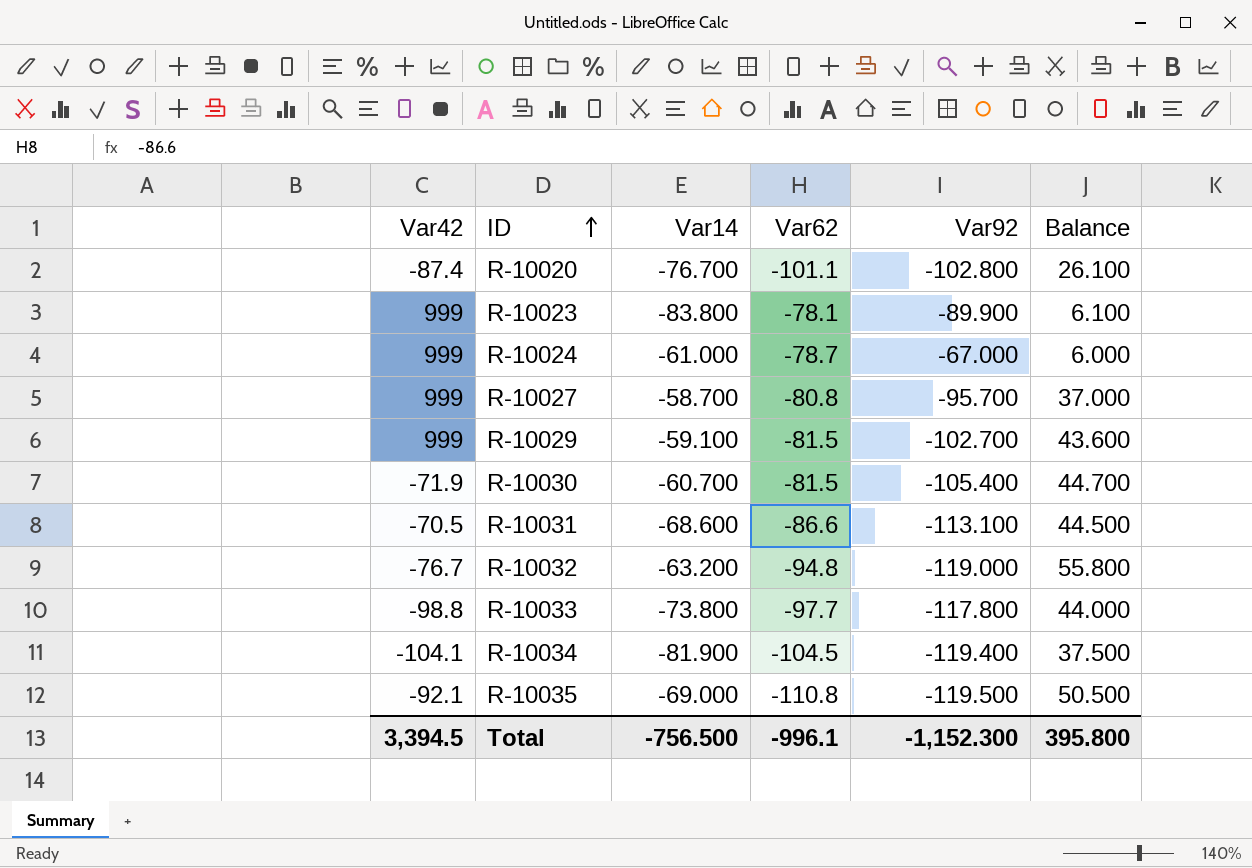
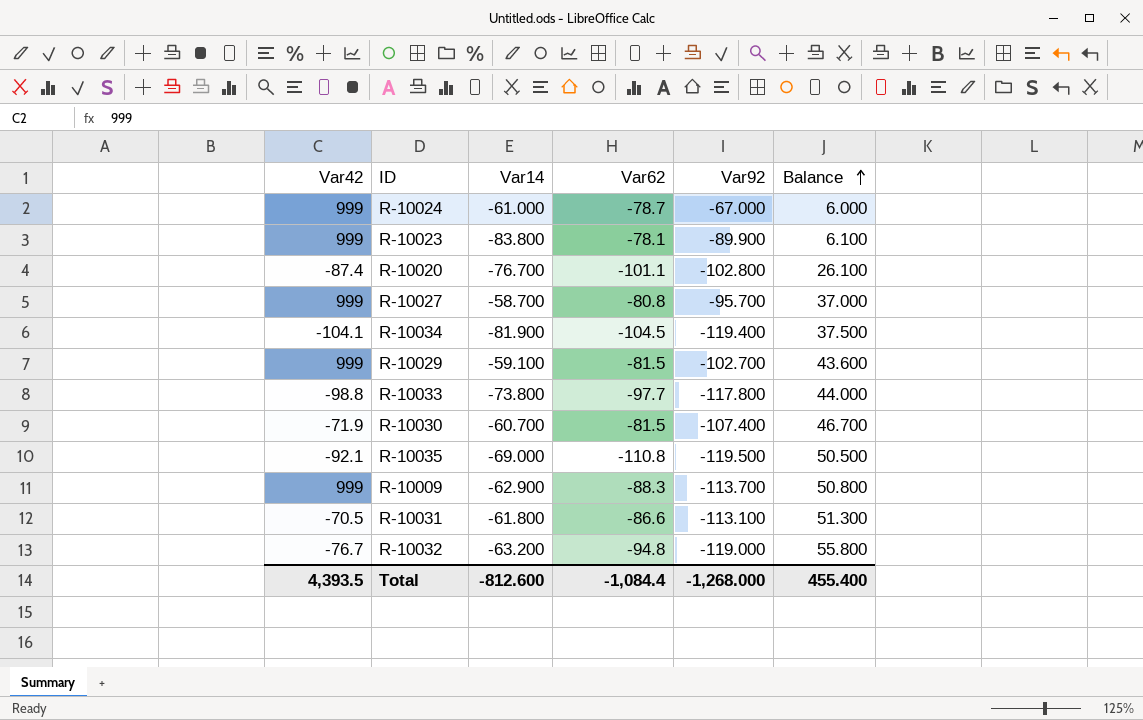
row order: ID ascending -> Balance ascending
R-10030 | Var92: -105.400 -> -107.400
R-10030 | Balance: 44.700 -> 46.700
row R-10009: none -> 999 | -62.900 | -88.3 | -113.700 | 50.800
R-10031 | Var14: -68.600 -> -61.800
R-10031 | Balance: 44.500 -> 51.300
Total | Var42: 3,394.5 -> 4,393.5
Total | Var14: -756.500 -> -812.600
Total | Var62: -996.1 -> -1,084.4
Total | Var92: -1,152.300 -> -1,268.000
Total | Balance: 395.800 -> 455.400

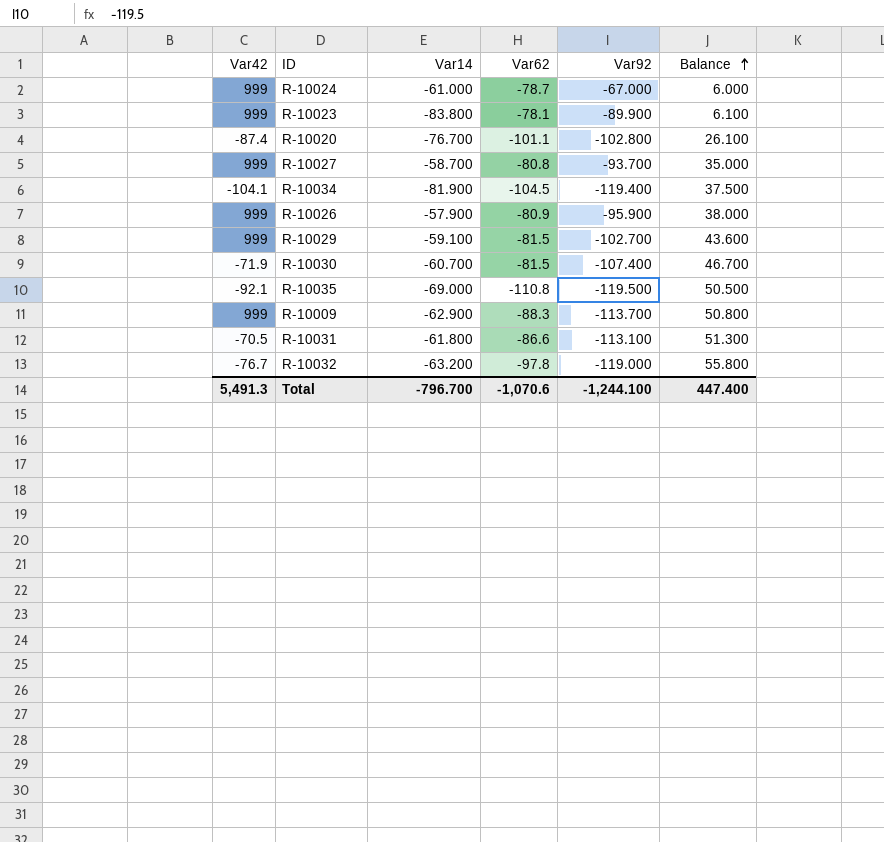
row R-10033: -98.8 | -73.800 | -97.7 | -117.800 | 44.000 -> none
R-10027 | Var92: -95.700 -> -93.700
R-10027 | Balance: 37.000 -> 35.000
row R-10026: none -> 999 | -57.900 | -80.9 | -95.900 | 38.000
R-10032 | Var62: -94.8 -> -97.8
Total | Var42: 4,393.5 -> 5,491.3
Total | Var14: -812.600 -> -796.700
Total | Var62: -1,084.4 -> -1,070.6
Total | Var92: -1,268.000 -> -1,244.100
Total | Balance: 455.400 -> 447.400

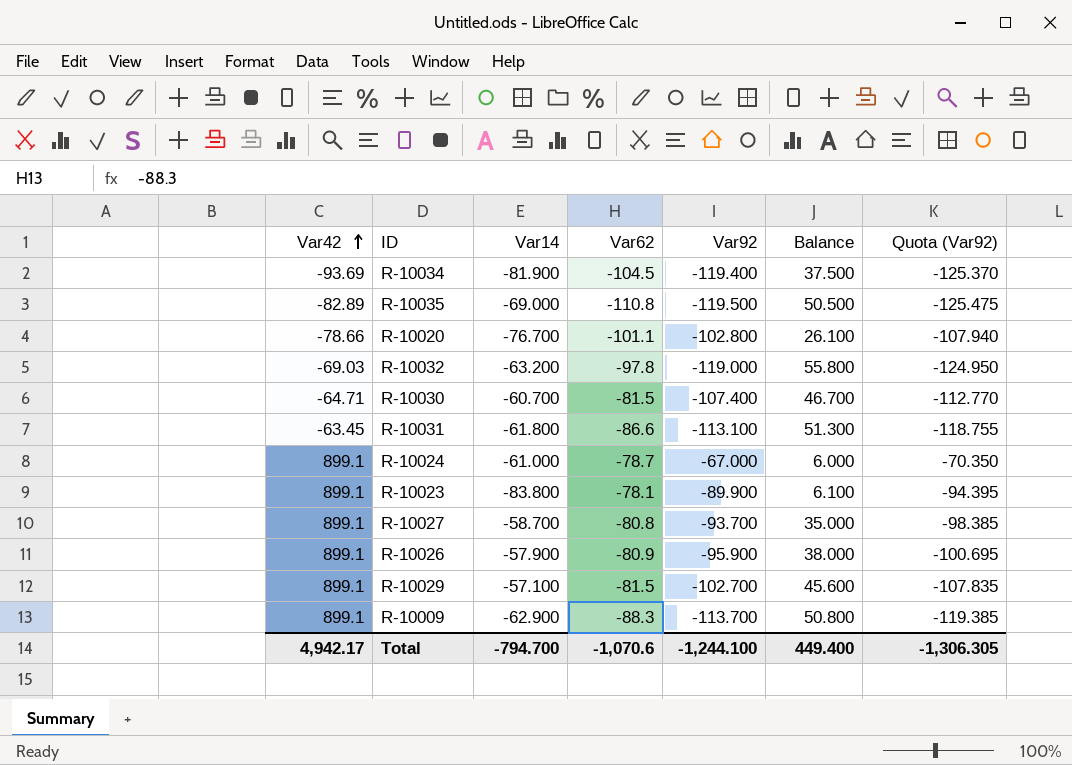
row order: Balance ascending -> Var42 ascending
column Quota (Var92) | formula: none -> [Var92] * 1.05
R-10034 | Var42: -104.1 -> -93.69
R-10035 | Var42: -92.1 -> -82.89
R-10020 | Var42: -87.4 -> -78.66
R-10032 | Var42: -76.7 -> -69.03
R-10030 | Var42: -71.9 -> -64.71
R-10031 | Var42: -70.5 -> -63.45
R-10024 | Var42: 999 -> 899.1
R-10023 | Var42: 999 -> 899.1
R-10027 | Var42: 999 -> 899.1
R-10026 | Var42: 999 -> 899.1
R-10029 | Var42: 999 -> 899.1
R-10029 | Var14: -59.100 -> -57.100
R-10029 | Balance: 43.600 -> 45.600
R-10009 | Var42: 999 -> 899.1
Total | Var42: 5,491.3 -> 4,942.17
Total | Var14: -796.700 -> -794.700
Total | Balance: 447.400 -> 449.400

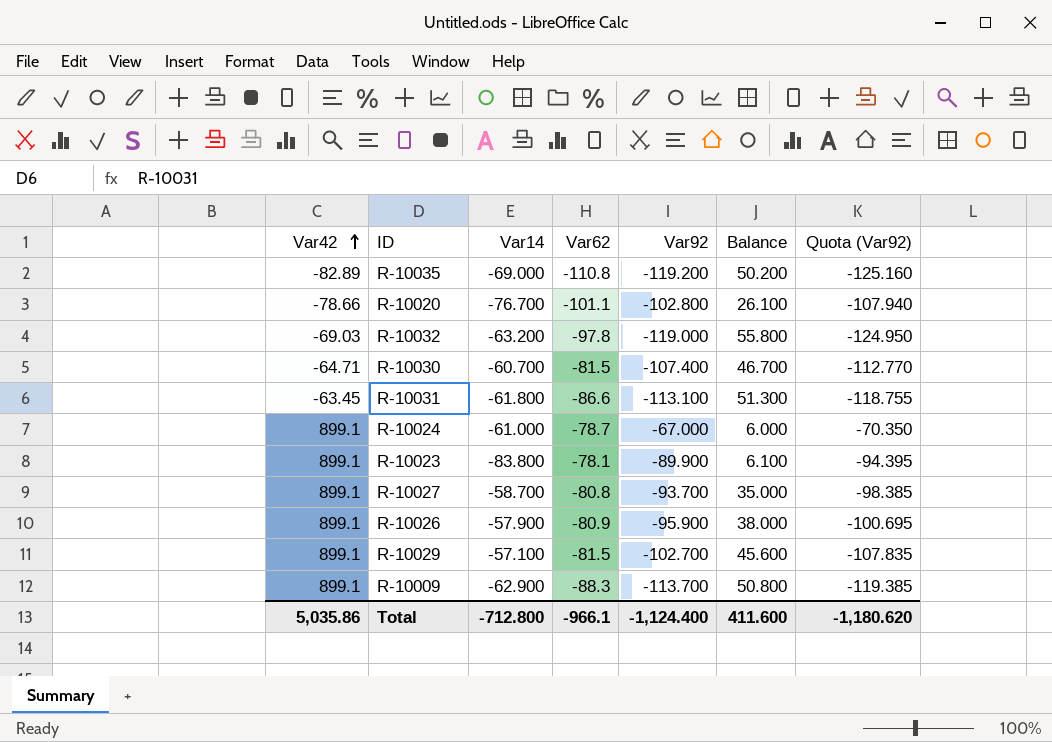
row R-10034: -93.69 | -81.900 | -104.5 | -119.400 | 37.500 | -125.370 -> none
R-10035 | Var92: -119.500 -> -119.200
R-10035 | Balance: 50.500 -> 50.200
R-10035 | Quota (Var92): -125.475 -> -125.160
Total | Var42: 4,942.17 -> 5,035.86
Total | Var14: -794.700 -> -712.800
Total | Var62: -1,070.6 -> -966.1
Total | Var92: -1,244.100 -> -1,124.400
Total | Balance: 449.400 -> 411.600
Total | Quota (Var92): -1,306.305 -> -1,180.620

